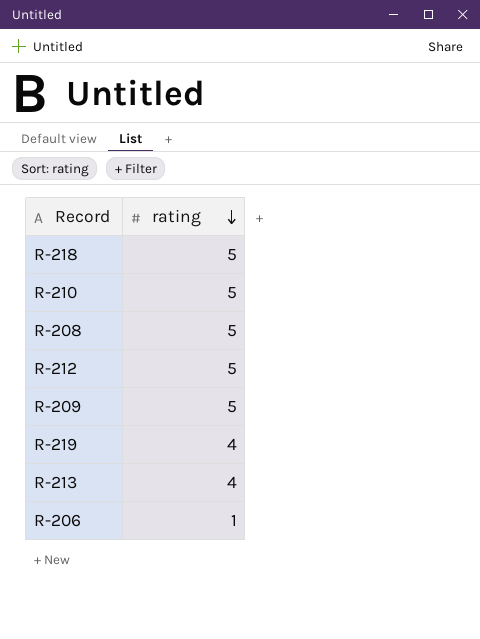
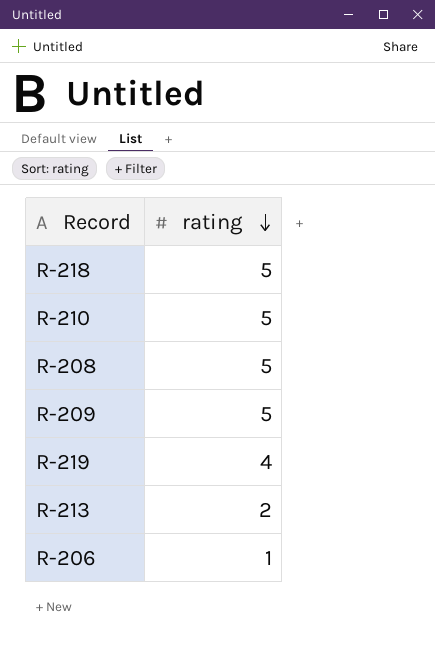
row R-212: 5 -> none
R-213 | rating: 4 -> 2

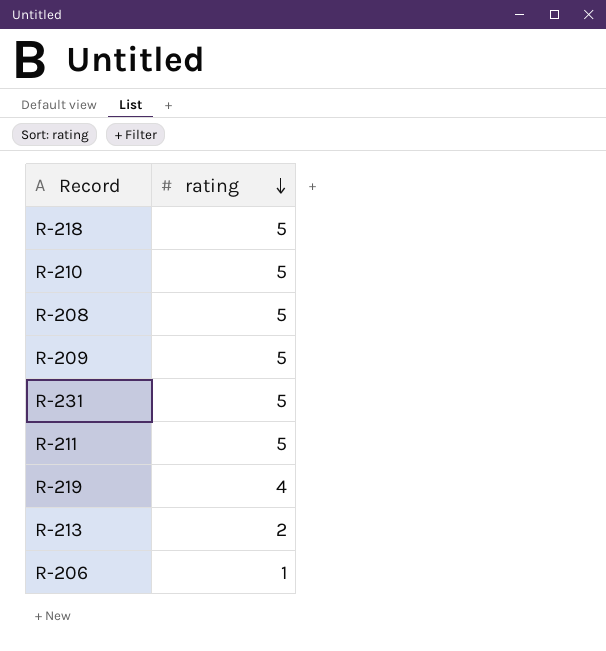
row R-231: none -> 5
row R-211: none -> 5

